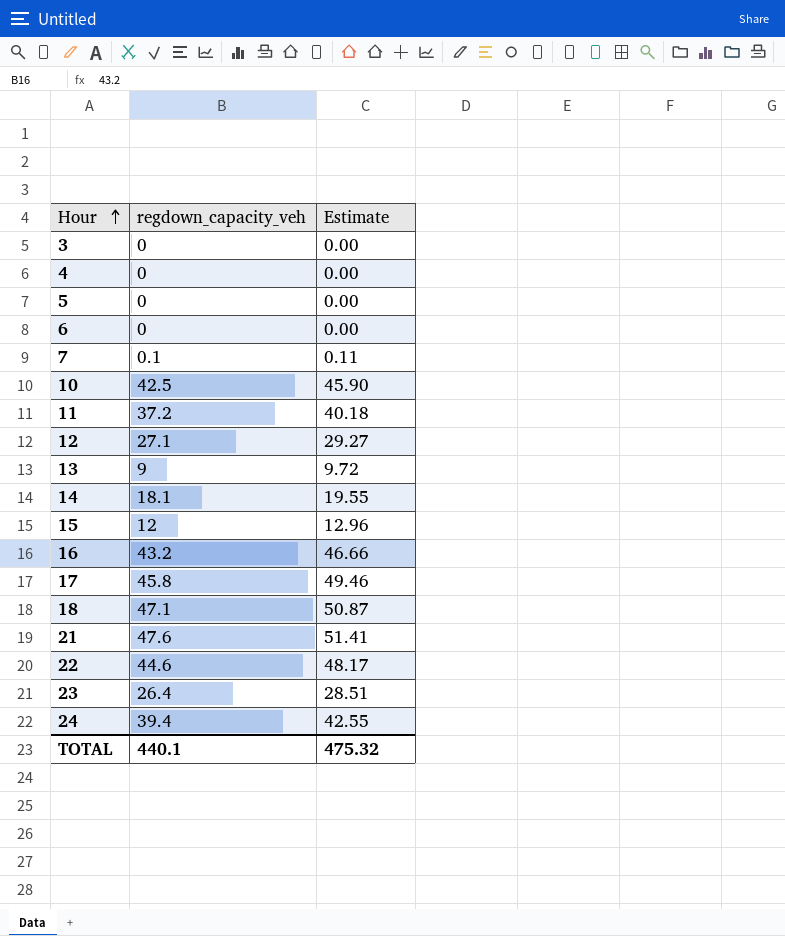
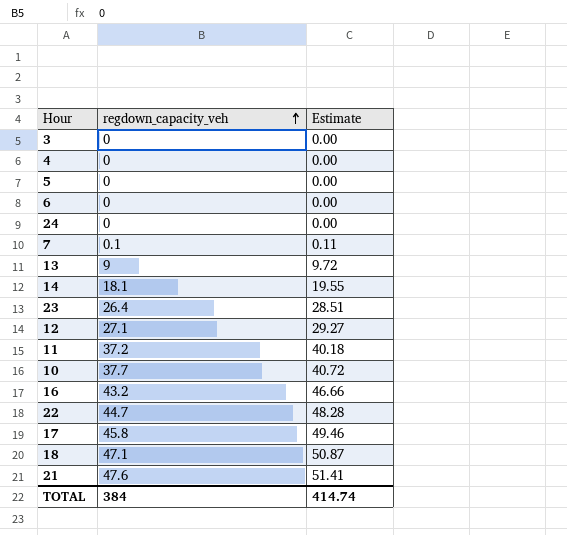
row order: Hour ascending -> regdown_capacity_veh ascending
row 15: 12 | 12.96 -> none
24 | regdown_capacity_veh: 39.4 -> 0
24 | Estimate: 42.55 -> 0.00
10 | regdown_capacity_veh: 42.5 -> 37.7
10 | Estimate: 45.90 -> 40.72
22 | regdown_capacity_veh: 44.6 -> 44.7
22 | Estimate: 48.17 -> 48.28
TOTAL | regdown_capacity_veh: 440.1 -> 384
TOTAL | Estimate: 475.32 -> 414.74

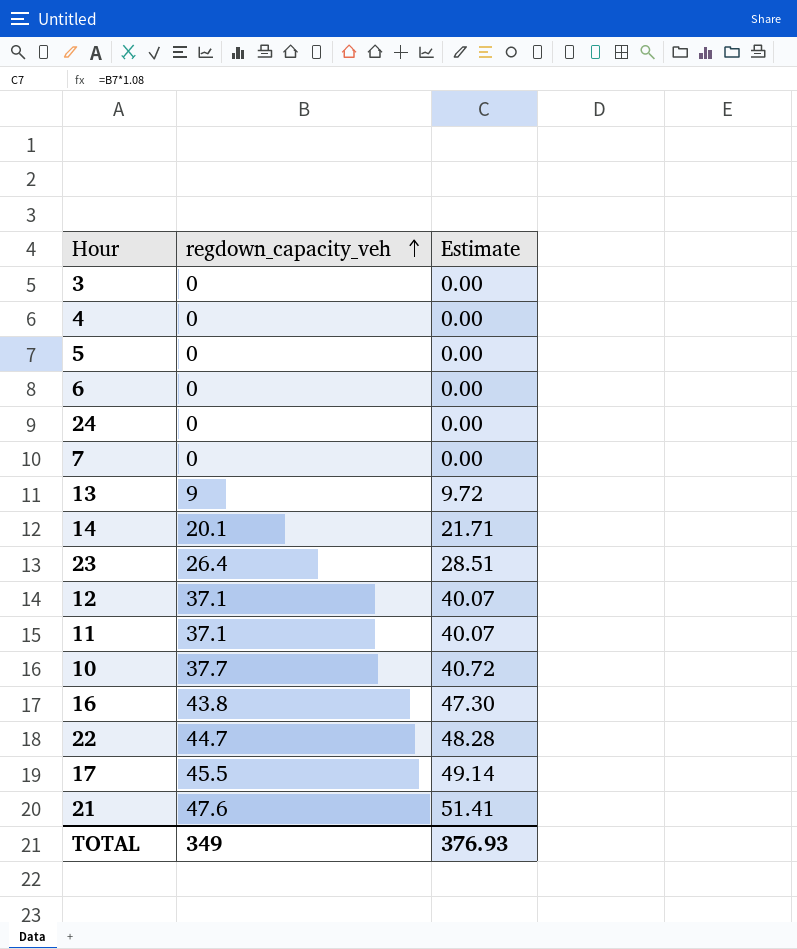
row 18: 47.1 | 50.87 -> none
7 | regdown_capacity_veh: 0.1 -> 0
7 | Estimate: 0.11 -> 0.00
14 | regdown_capacity_veh: 18.1 -> 20.1
14 | Estimate: 19.55 -> 21.71
12 | regdown_capacity_veh: 27.1 -> 37.1
12 | Estimate: 29.27 -> 40.07
11 | regdown_capacity_veh: 37.2 -> 37.1
11 | Estimate: 40.18 -> 40.07
16 | regdown_capacity_veh: 43.2 -> 43.8
16 | Estimate: 46.66 -> 47.30
17 | regdown_capacity_veh: 45.8 -> 45.5
17 | Estimate: 49.46 -> 49.14
TOTAL | regdown_capacity_veh: 384 -> 349
TOTAL | Estimate: 414.74 -> 376.93

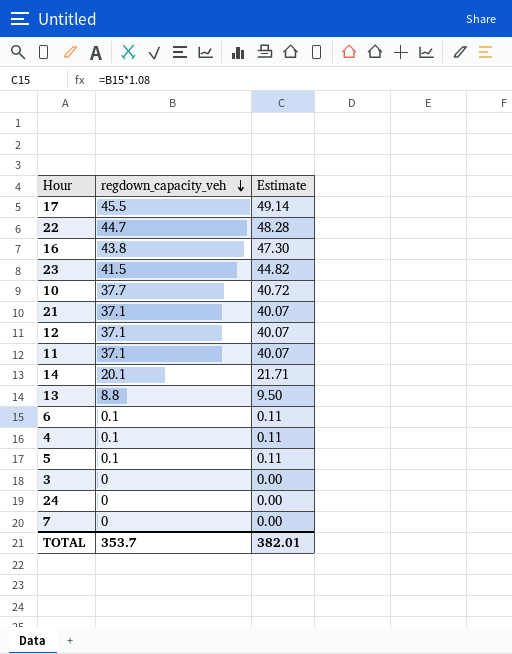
row order: regdown_capacity_veh ascending -> regdown_capacity_veh descending
23 | regdown_capacity_veh: 26.4 -> 41.5
23 | Estimate: 28.51 -> 44.82
21 | regdown_capacity_veh: 47.6 -> 37.1
21 | Estimate: 51.41 -> 40.07
13 | regdown_capacity_veh: 9 -> 8.8
13 | Estimate: 9.72 -> 9.50
6 | regdown_capacity_veh: 0 -> 0.1
6 | Estimate: 0.00 -> 0.11
4 | regdown_capacity_veh: 0 -> 0.1
4 | Estimate: 0.00 -> 0.11
5 | regdown_capacity_veh: 0 -> 0.1
5 | Estimate: 0.00 -> 0.11
TOTAL | regdown_capacity_veh: 349 -> 353.7
TOTAL | Estimate: 376.93 -> 382.01

